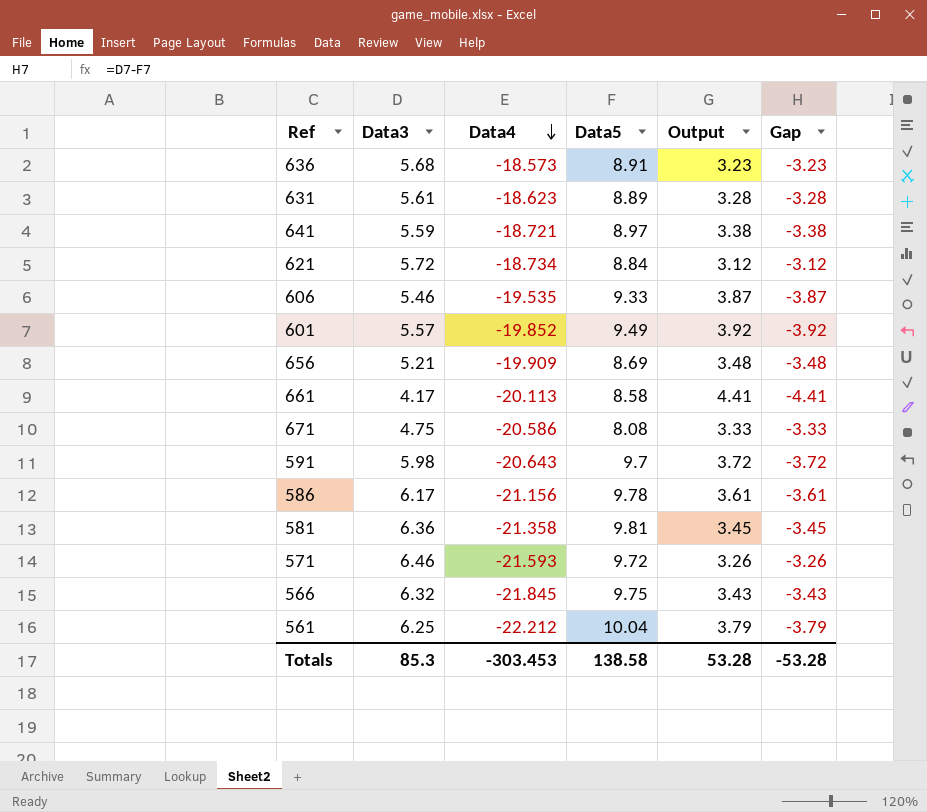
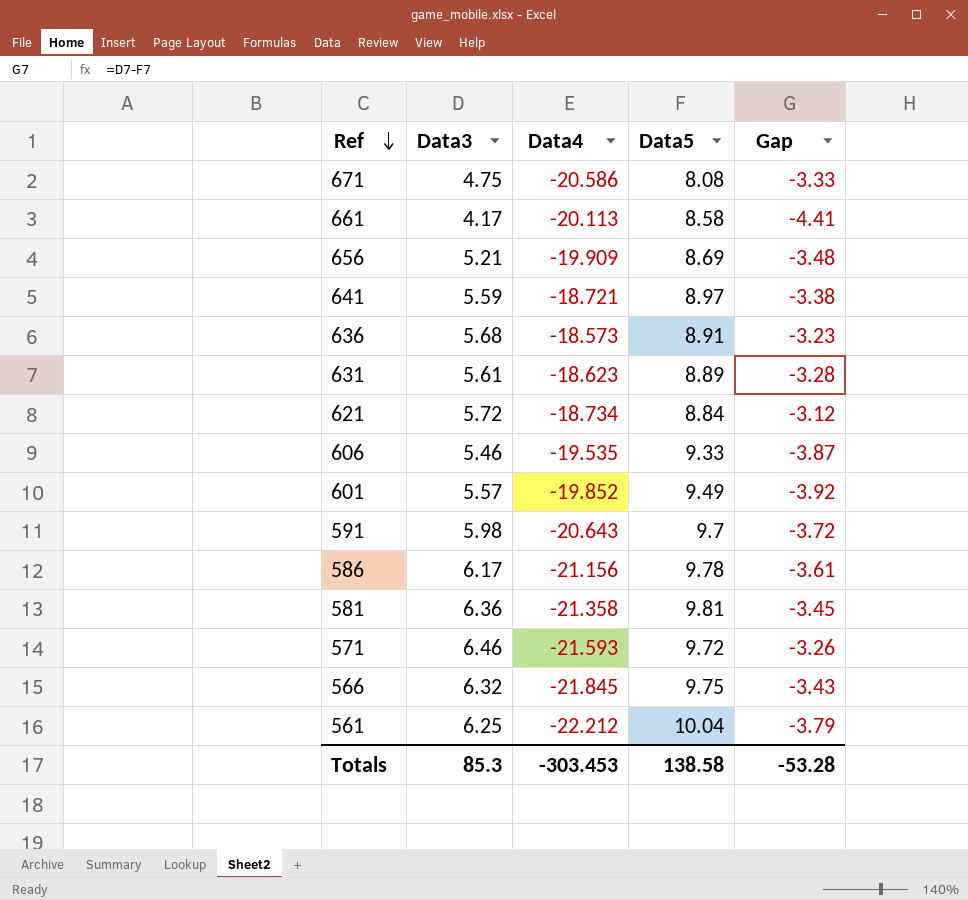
row order: Data4 descending -> Ref descending
column Output | formula: [Data5] - [Data3] -> none

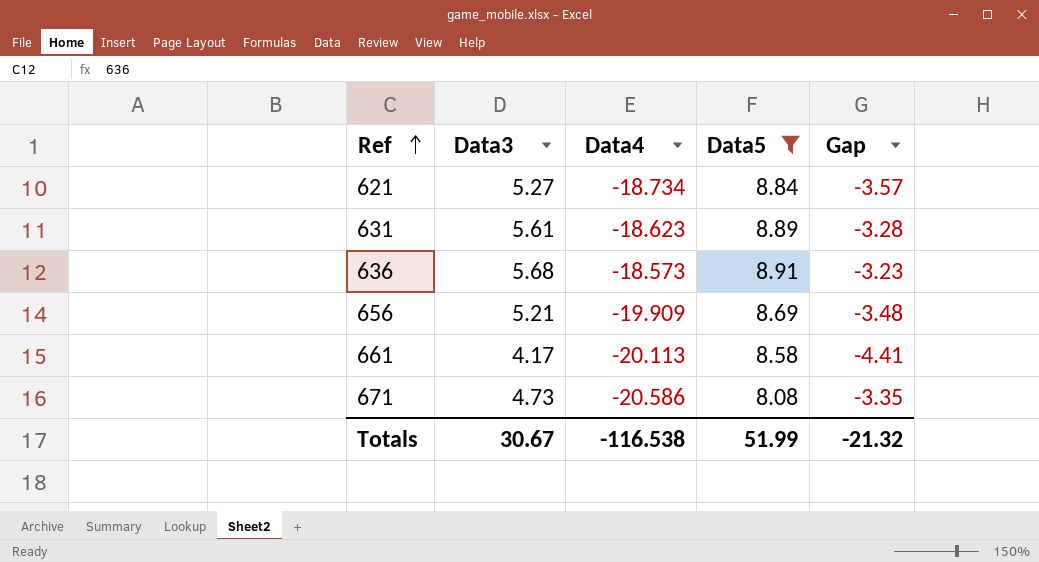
filter: none -> Data5 <= 8.91
row order: Ref descending -> Ref ascending
621 | Data3: 5.72 -> 5.27
621 | Gap: -3.12 -> -3.57
671 | Data3: 4.75 -> 4.73
671 | Gap: -3.33 -> -3.35
Totals | Data3: 85.3 -> 30.67
Totals | Data4: -303.453 -> -116.538
Totals | Data5: 138.58 -> 51.99
Totals | Gap: -53.28 -> -21.32

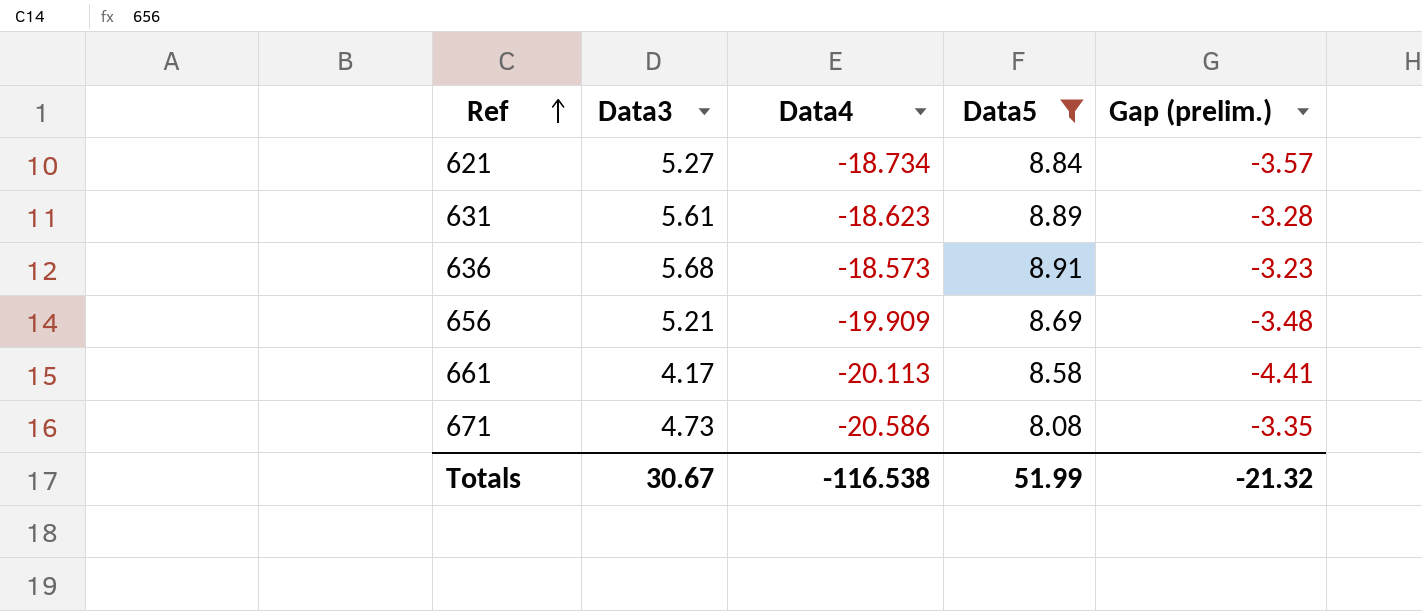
column name: Gap -> Gap (prelim.)

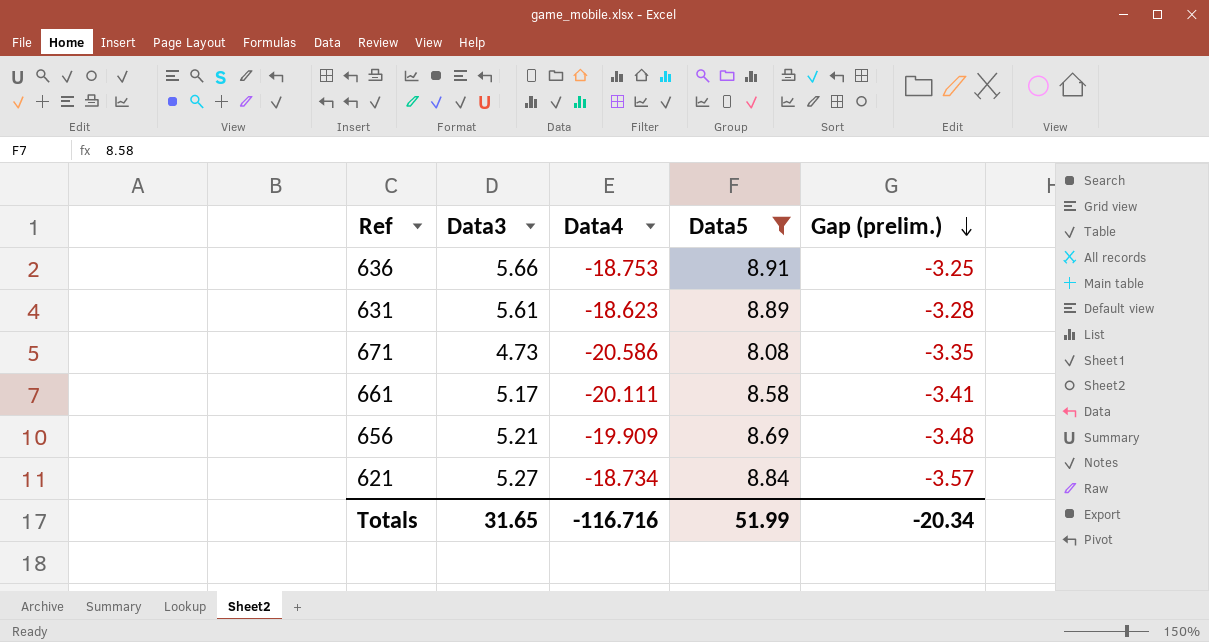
row order: Ref ascending -> Gap (prelim.) descending
636 | Data3: 5.68 -> 5.66
636 | Data4: -18.573 -> -18.753
636 | Gap (prelim.): -3.23 -> -3.25
661 | Data3: 4.17 -> 5.17
661 | Data4: -20.113 -> -20.111
661 | Gap (prelim.): -4.41 -> -3.41
Totals | Data3: 30.67 -> 31.65
Totals | Data4: -116.538 -> -116.716
Totals | Gap (prelim.): -21.32 -> -20.34

